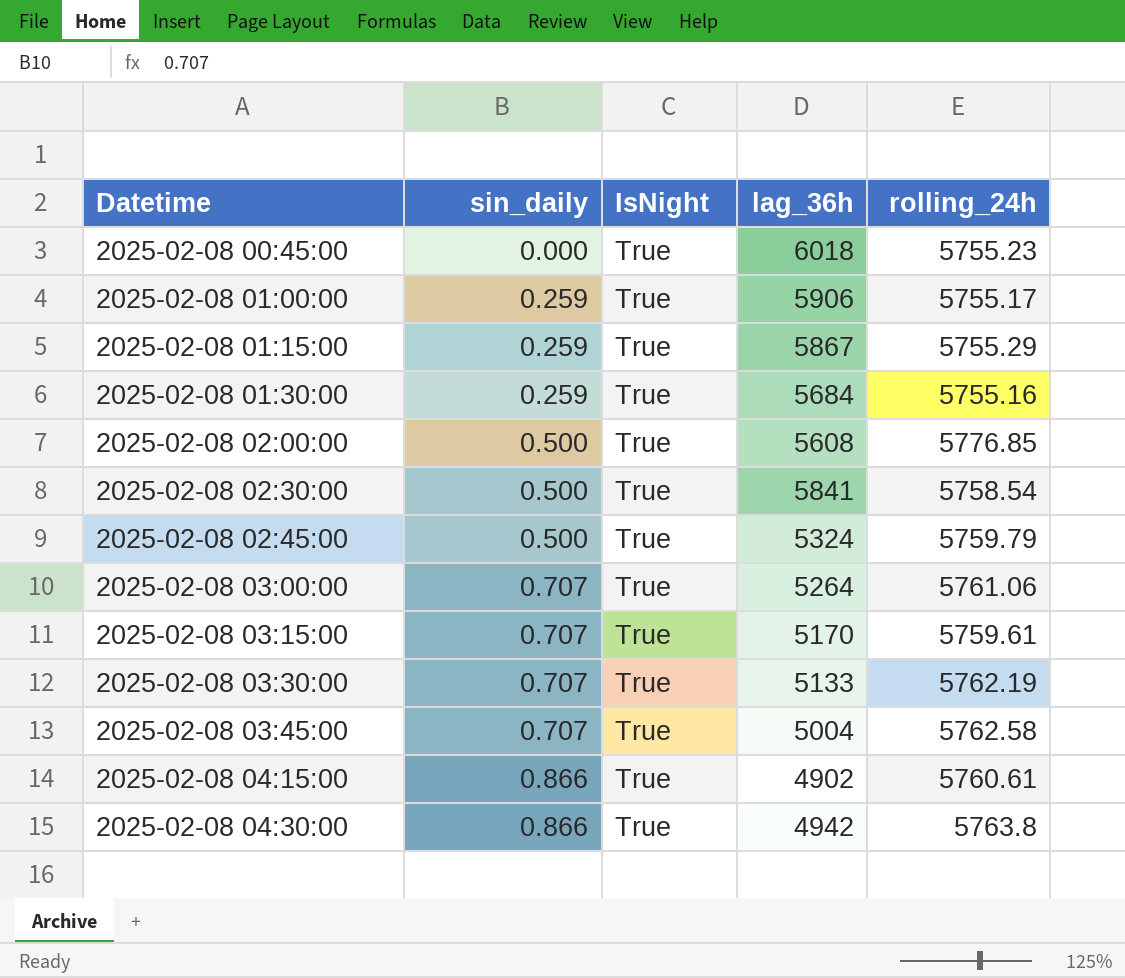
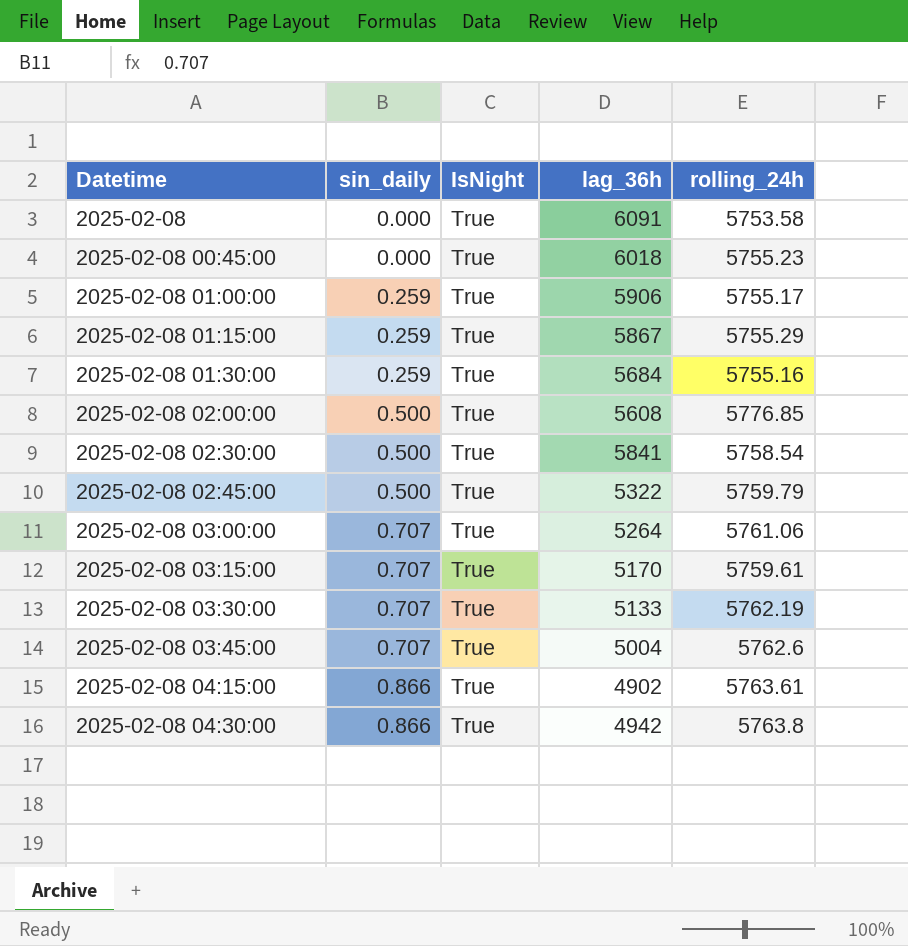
row 2025-02-08: none -> 0.000 | True | 6091 | 5753.58
2025-02-08 02:45:00 | lag_36h: 5324 -> 5322
2025-02-08 03:45:00 | rolling_24h: 5762.58 -> 5762.6
2025-02-08 04:15:00 | rolling_24h: 5760.61 -> 5763.61

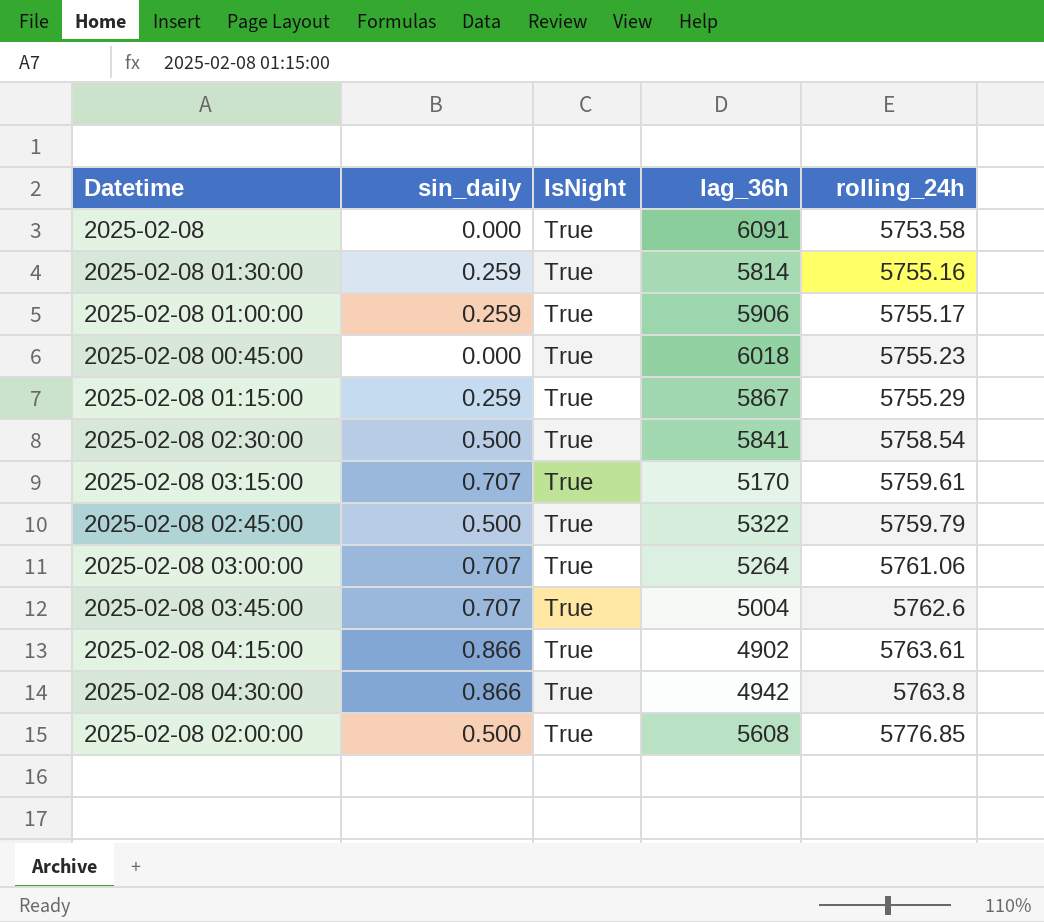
row order: Datetime ascending -> rolling_24h ascending
row 2025-02-08 03:30:00: 0.707 | True | 5133 | 5762.19 -> none
2025-02-08 01:30:00 | lag_36h: 5684 -> 5814

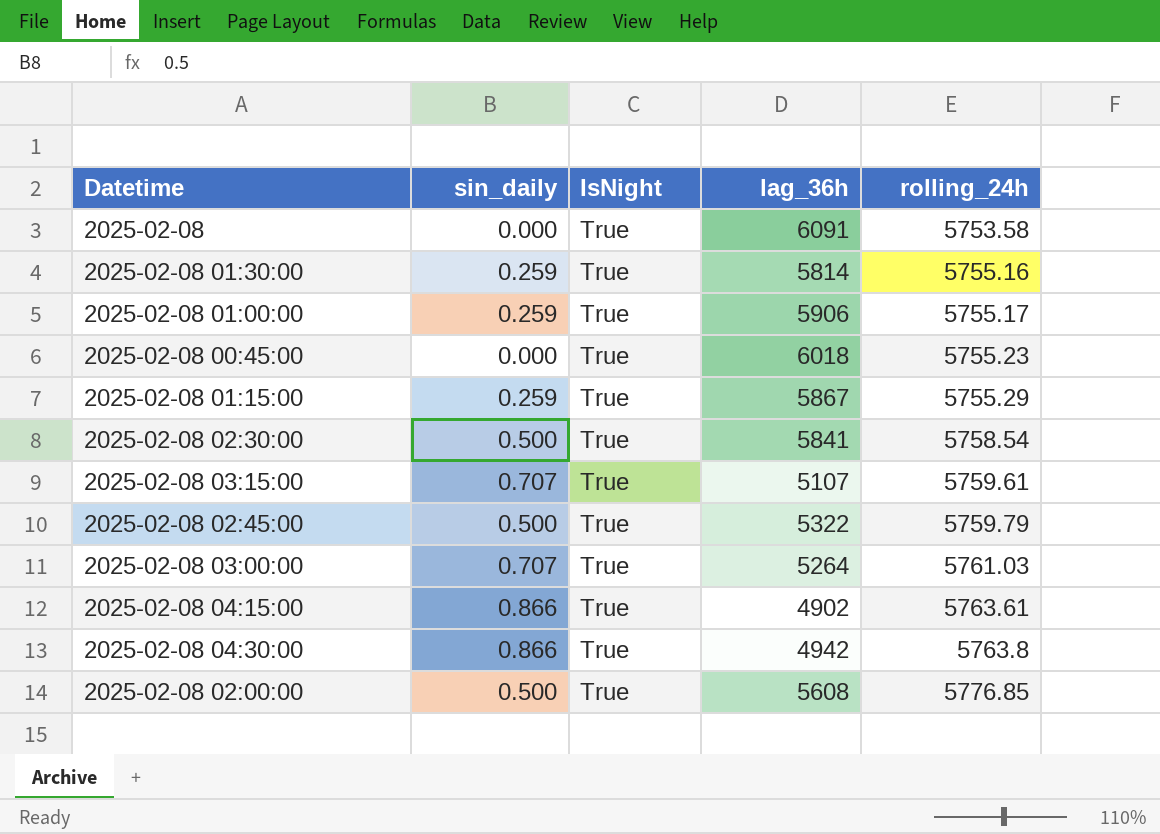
row 2025-02-08 03:45:00: 0.707 | True | 5004 | 5762.6 -> none
2025-02-08 03:15:00 | lag_36h: 5170 -> 5107
2025-02-08 03:00:00 | rolling_24h: 5761.06 -> 5761.03

